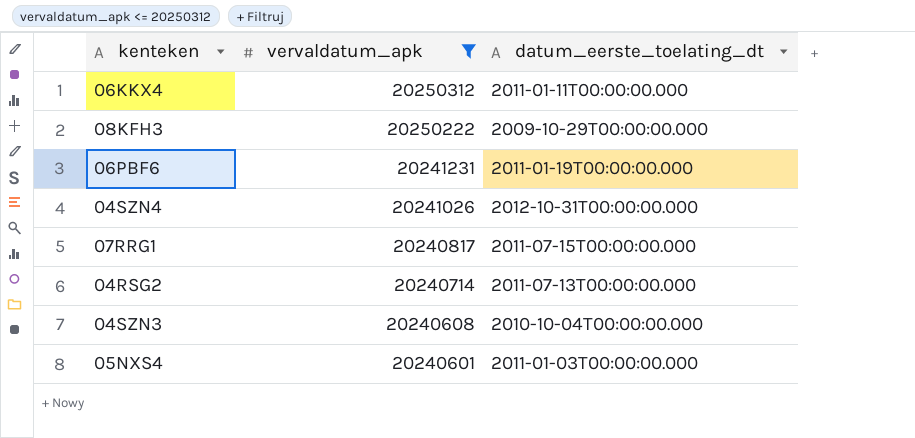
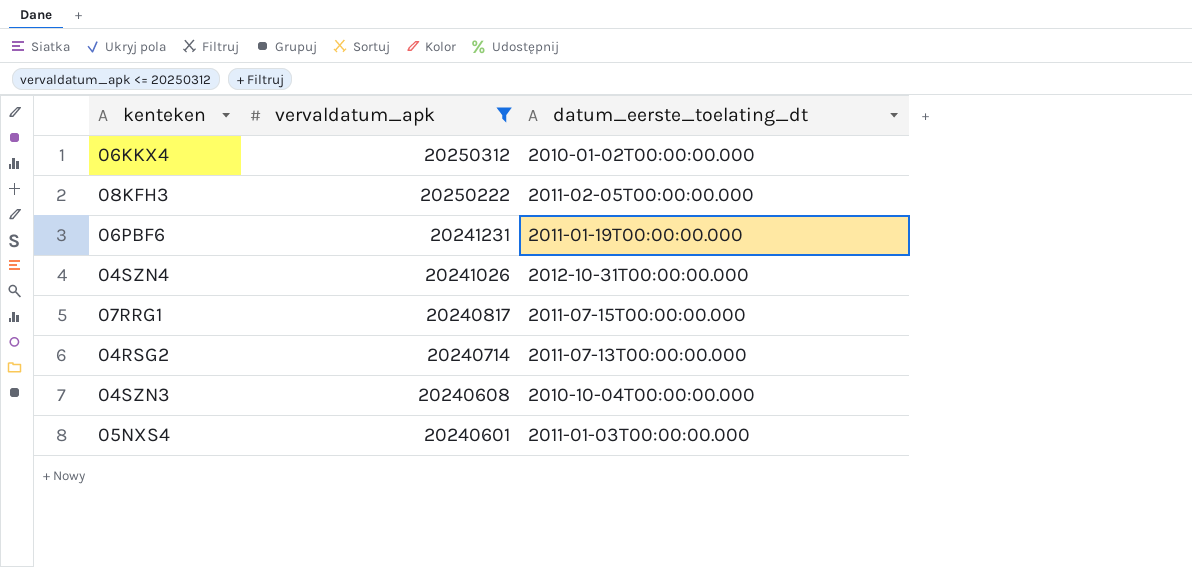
06KKX4 | datum_eerste_toelating_dt: 2011-01-11T00:00:00.000 -> 2010-01-02T00:00:00.000
08KFH3 | datum_eerste_toelating_dt: 2009-10-29T00:00:00.000 -> 2011-02-05T00:00:00.000

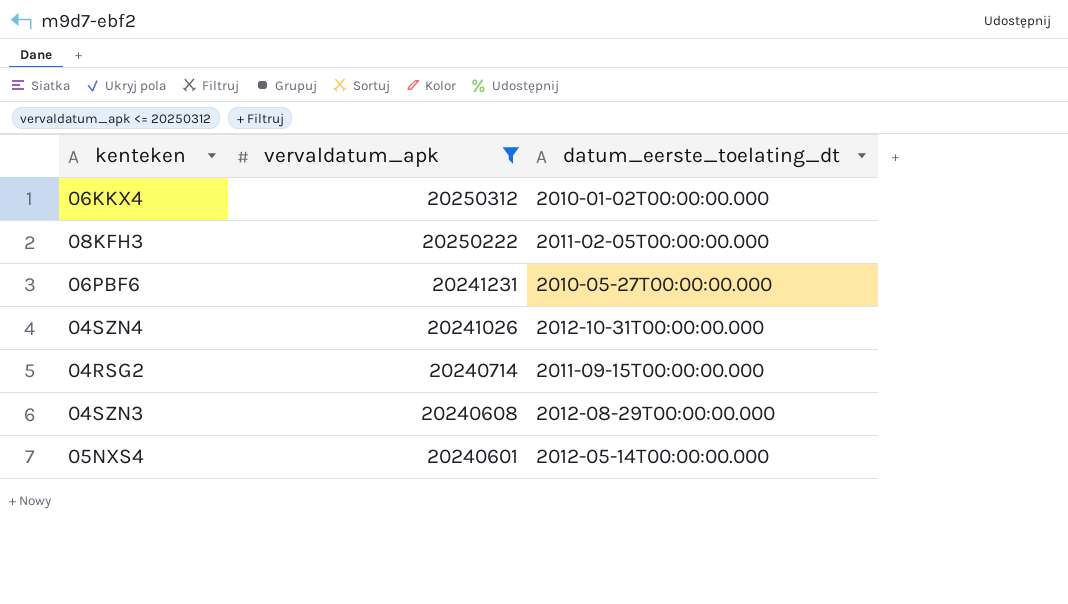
row 07RRG1: 20240817 | 2011-07-15T00:00:00.000 -> none
06PBF6 | datum_eerste_toelating_dt: 2011-01-19T00:00:00.000 -> 2010-05-27T00:00:00.000
04RSG2 | datum_eerste_toelating_dt: 2011-07-13T00:00:00.000 -> 2011-09-15T00:00:00.000
04SZN3 | datum_eerste_toelating_dt: 2010-10-04T00:00:00.000 -> 2012-08-29T00:00:00.000
05NXS4 | datum_eerste_toelating_dt: 2011-01-03T00:00:00.000 -> 2012-05-14T00:00:00.000

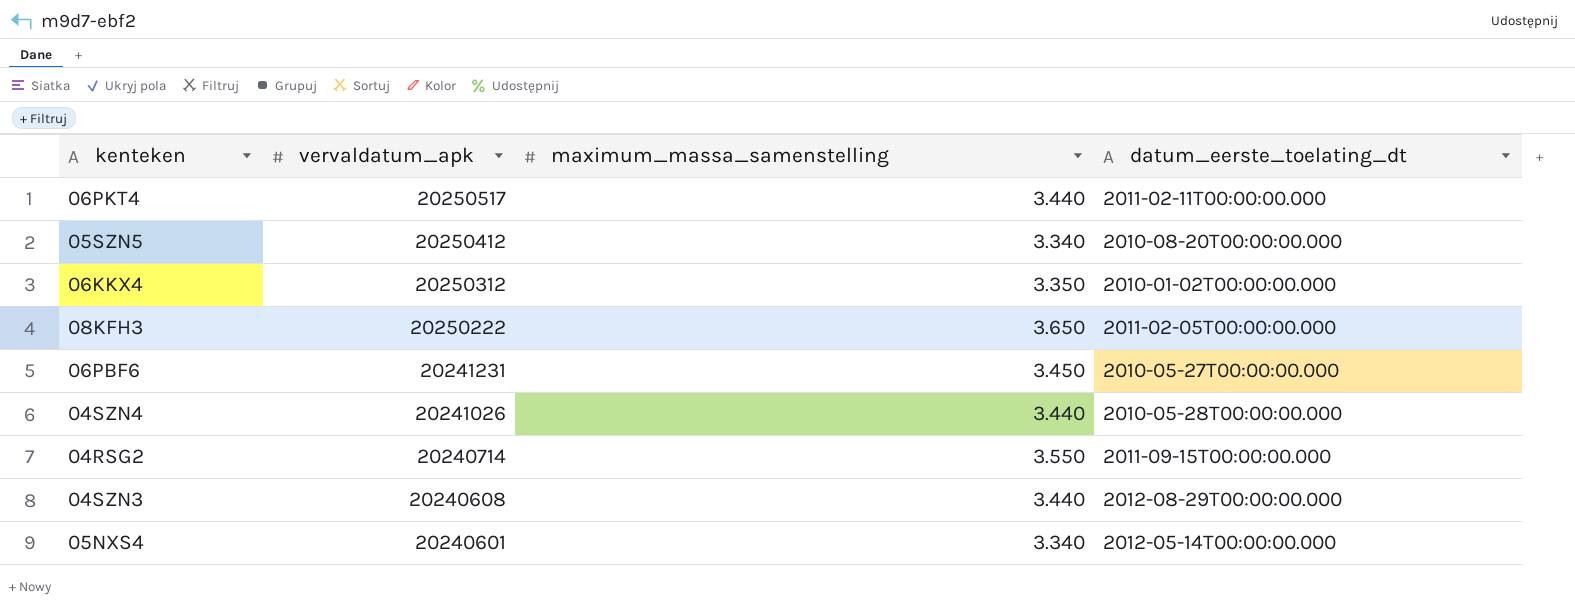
filter: vervaldatum_apk <= 20250312 -> none
column maximum_massa_samenstelling | position: none -> 3
04SZN4 | datum_eerste_toelating_dt: 2012-10-31T00:00:00.000 -> 2010-05-28T00:00:00.000

